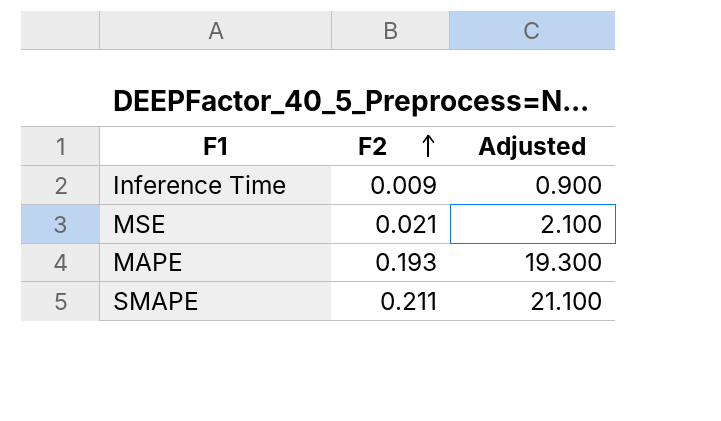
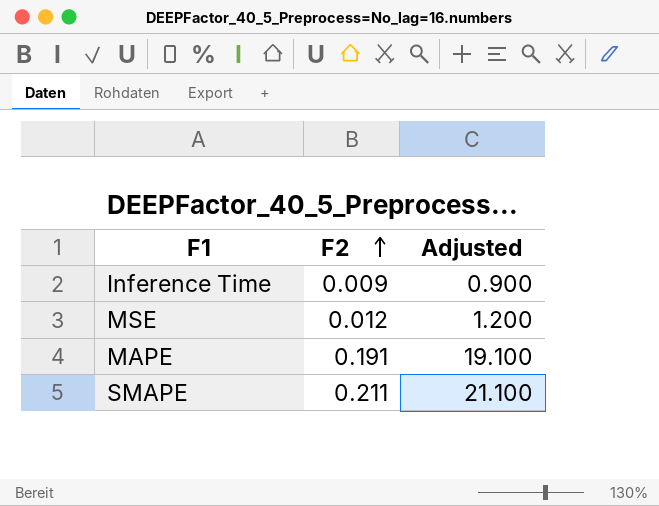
MSE | F2: 0.021 -> 0.012
MSE | Adjusted: 2.100 -> 1.200
MAPE | F2: 0.193 -> 0.191
MAPE | Adjusted: 19.300 -> 19.100

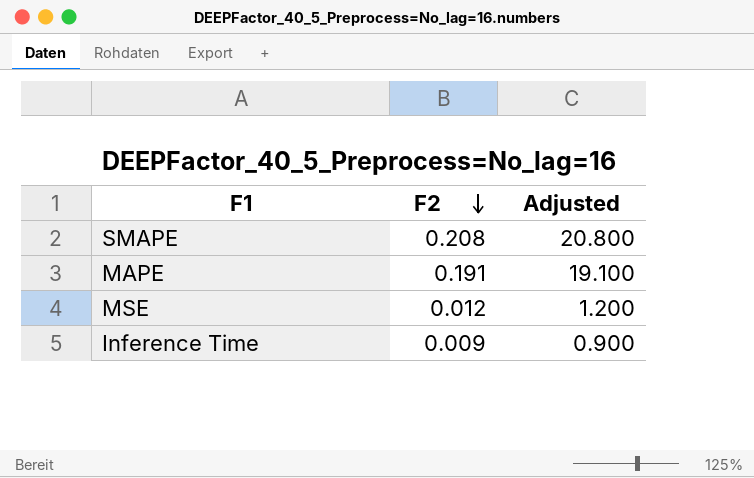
row order: F2 ascending -> F2 descending
SMAPE | F2: 0.211 -> 0.208
SMAPE | Adjusted: 21.100 -> 20.800

